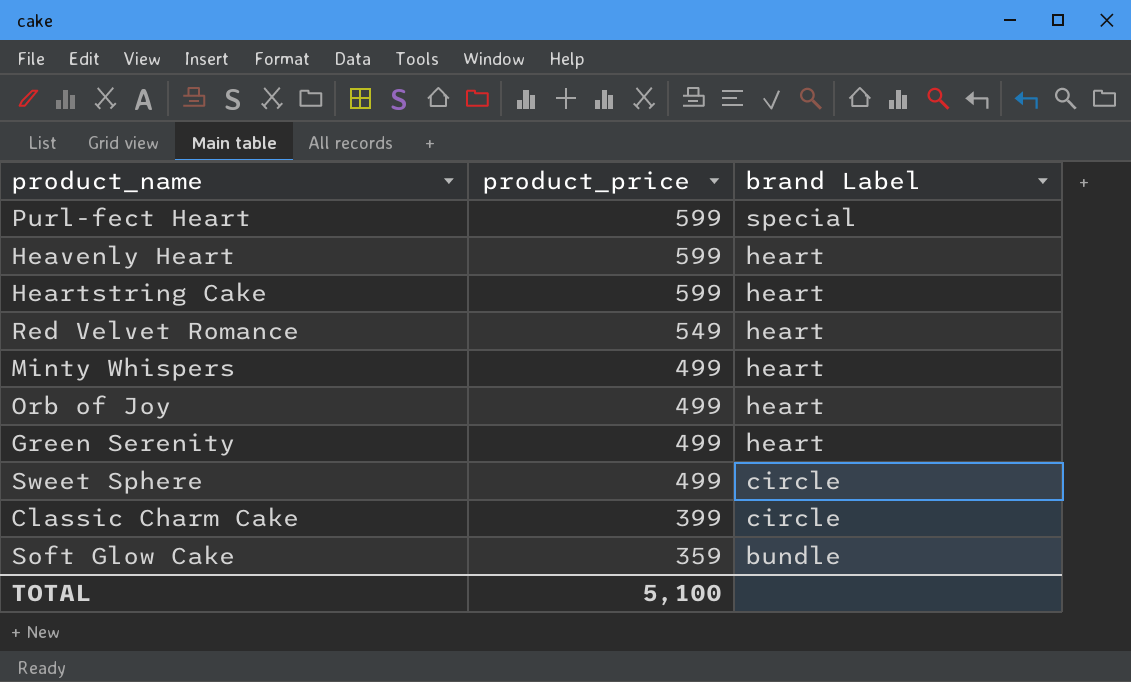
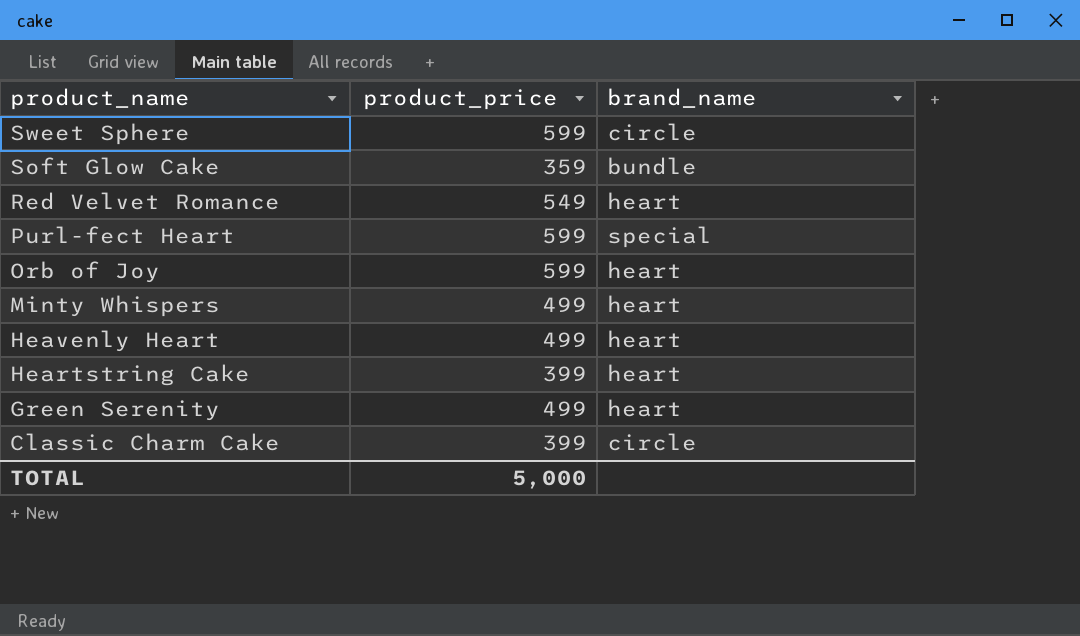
row order: product_price descending -> product_name descending
column name: brand Label -> brand_name
Sweet Sphere | product_price: 499 -> 599
Orb of Joy | product_price: 499 -> 599
Heavenly Heart | product_price: 599 -> 499
Heartstring Cake | product_price: 599 -> 399
TOTAL | product_price: 5,100 -> 5,000

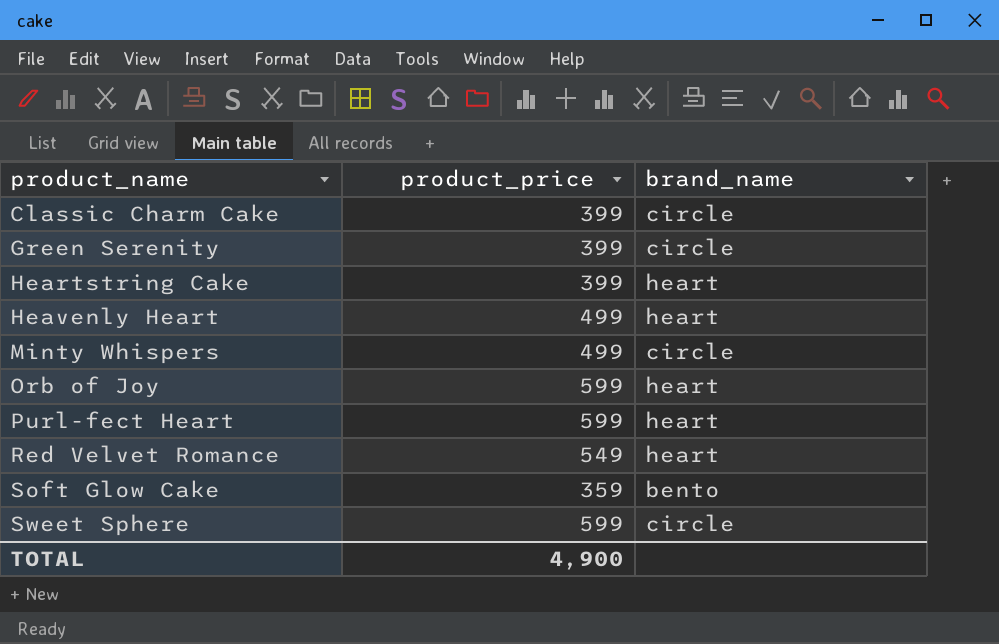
row order: product_name descending -> product_name ascending
Green Serenity | product_price: 499 -> 399
Green Serenity | brand_name: heart -> circle
Minty Whispers | brand_name: heart -> circle
Purl-fect Heart | brand_name: special -> heart
Soft Glow Cake | brand_name: bundle -> bento
TOTAL | product_price: 5,000 -> 4,900

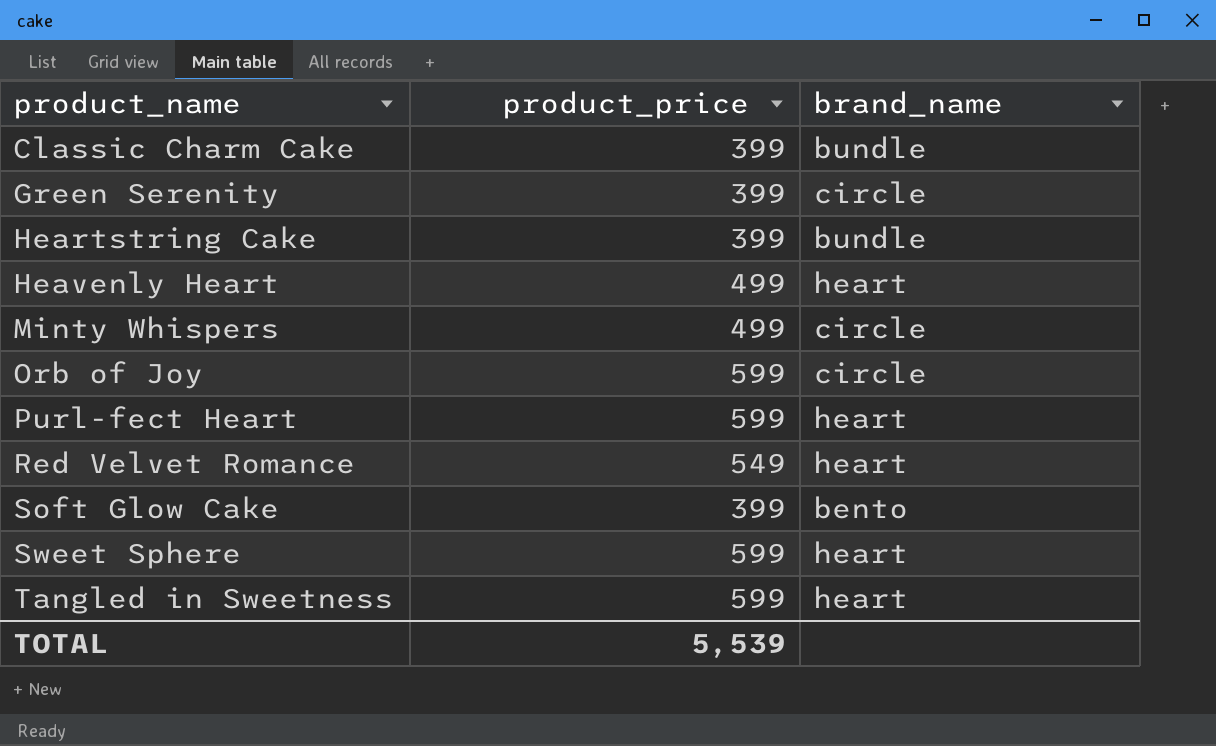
Classic Charm Cake | brand_name: circle -> bundle
Heartstring Cake | brand_name: heart -> bundle
Orb of Joy | brand_name: heart -> circle
Soft Glow Cake | product_price: 359 -> 399
Sweet Sphere | brand_name: circle -> heart
row Tangled in Sweetness: none -> 599 | heart
TOTAL | product_price: 4,900 -> 5,539

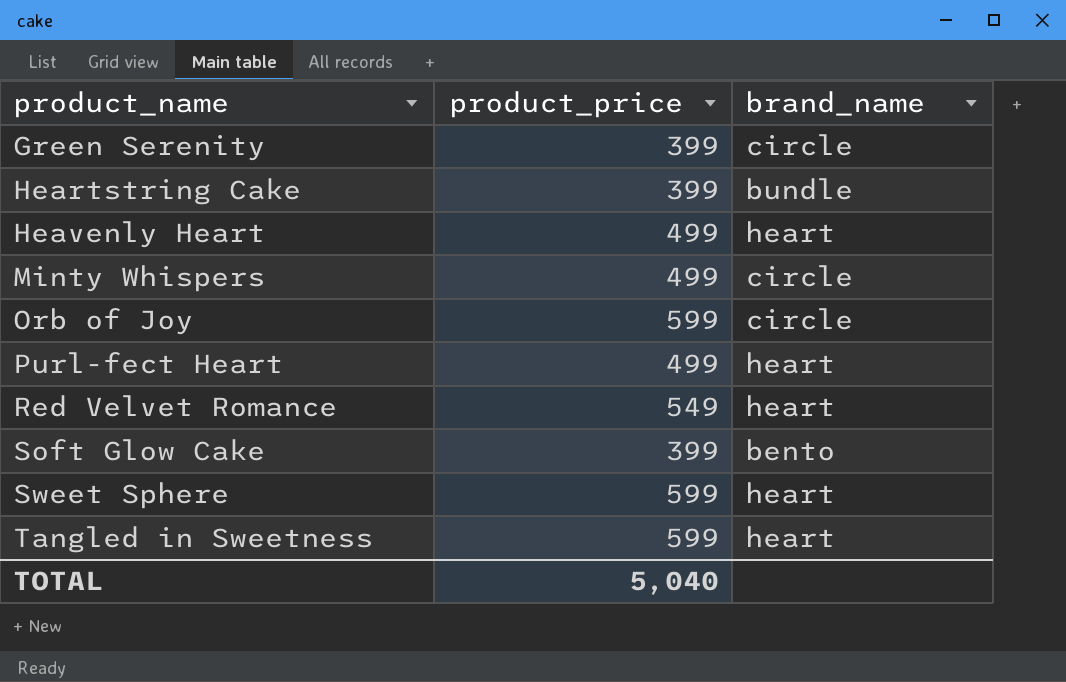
row Classic Charm Cake: 399 | bundle -> none
Purl-fect Heart | product_price: 599 -> 499
TOTAL | product_price: 5,539 -> 5,040

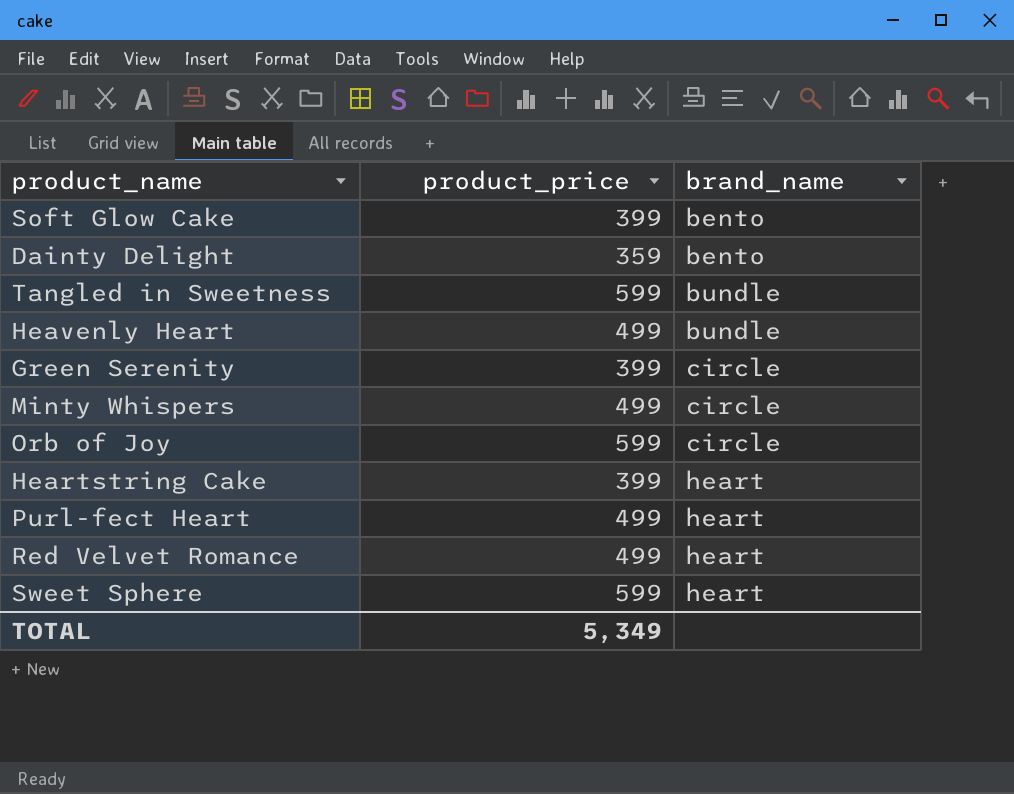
row order: product_name ascending -> brand_name ascending
row Dainty Delight: none -> 359 | bento
Tangled in Sweetness | brand_name: heart -> bundle
Heavenly Heart | brand_name: heart -> bundle
Heartstring Cake | brand_name: bundle -> heart
Red Velvet Romance | product_price: 549 -> 499
TOTAL | product_price: 5,040 -> 5,349

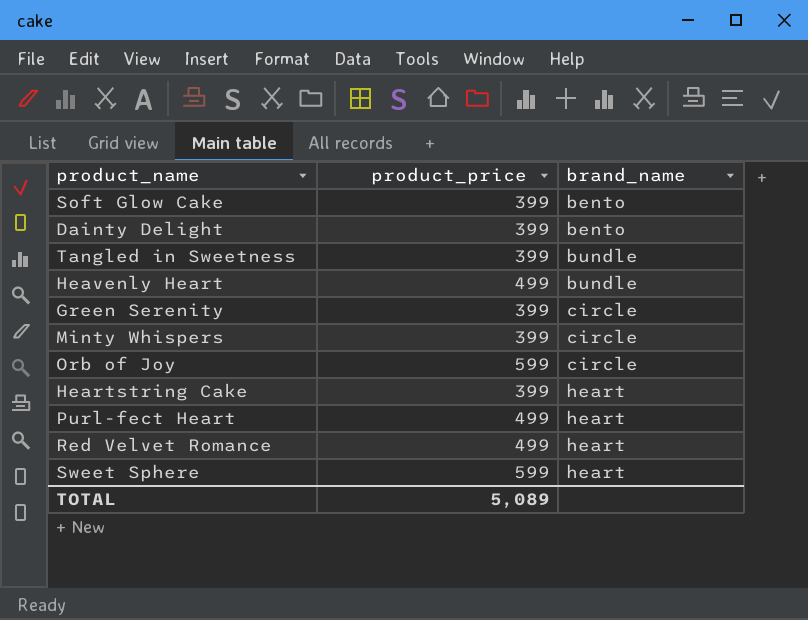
Dainty Delight | product_price: 359 -> 399
Tangled in Sweetness | product_price: 599 -> 399
Minty Whispers | product_price: 499 -> 399
TOTAL | product_price: 5,349 -> 5,089

